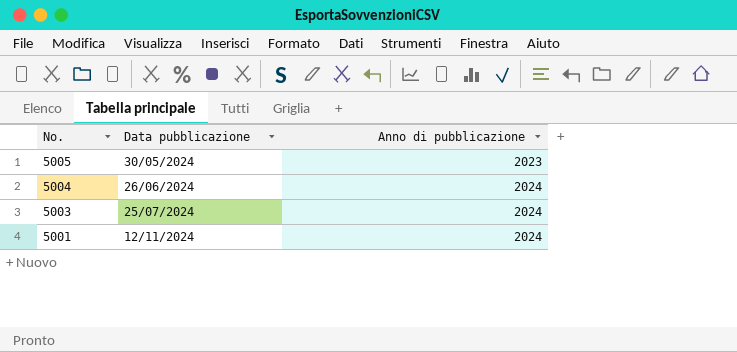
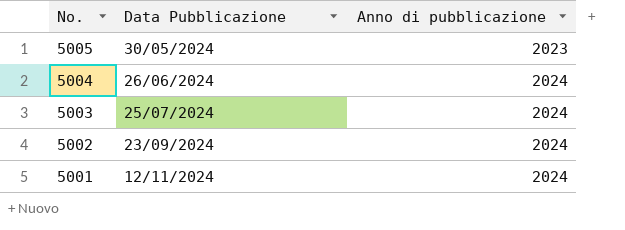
column name: Data pubblicazione -> Data Pubblicazione
row 5002: none -> 23/09/2024 | 2024

